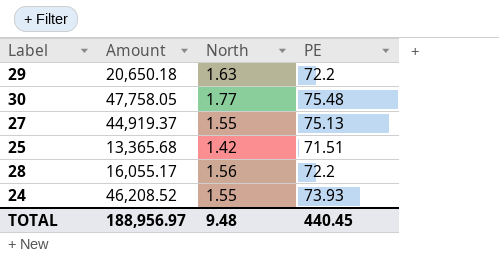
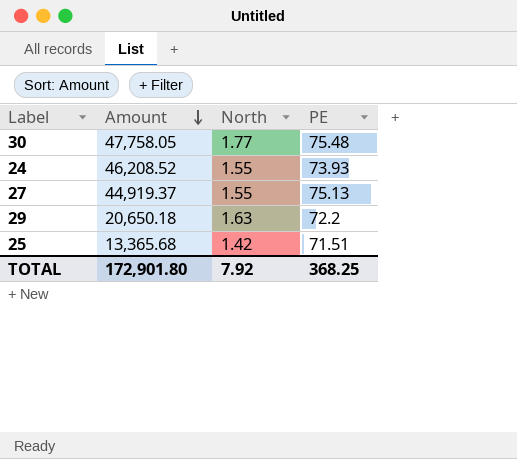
row order: none -> Amount descending
row 28: 16,055.17 | 1.56 | 72.2 -> none
TOTAL | Amount: 188,956.97 -> 172,901.80
TOTAL | North: 9.48 -> 7.92
TOTAL | PE: 440.45 -> 368.25

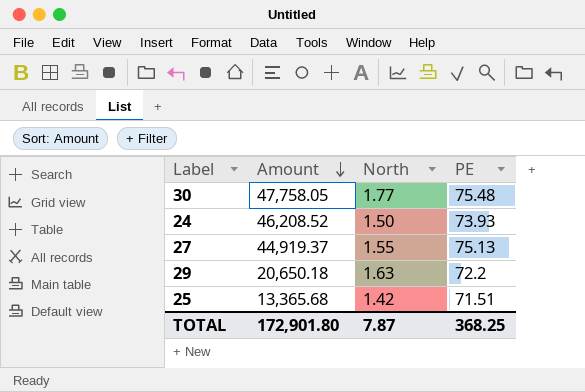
24 | North: 1.55 -> 1.50
TOTAL | North: 7.92 -> 7.87

